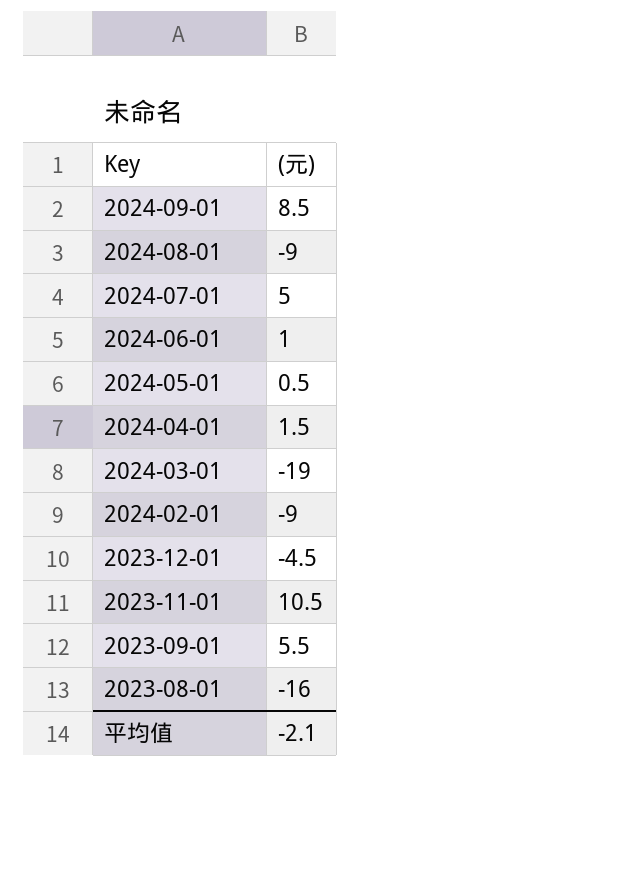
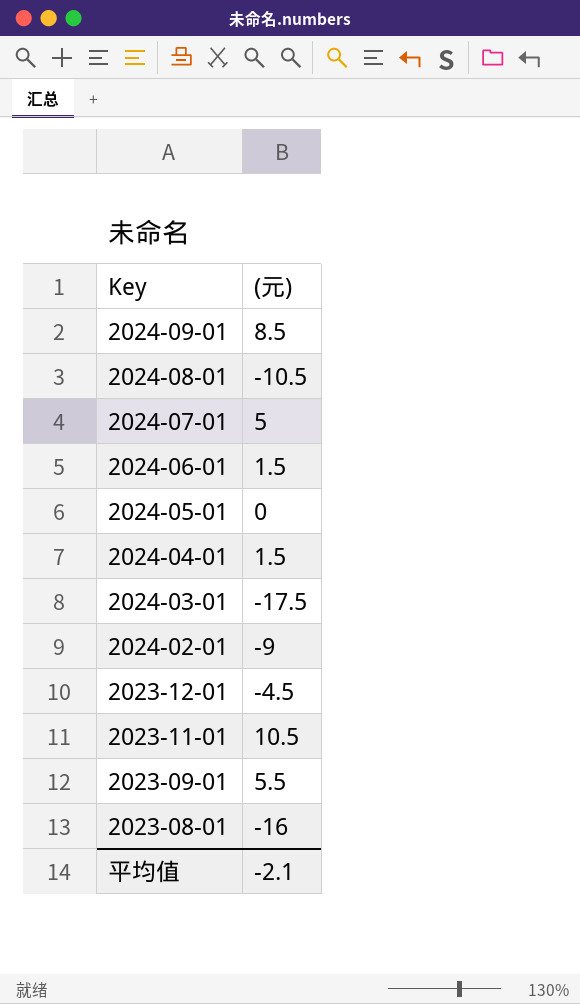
2024-08-01 | (元): -9 -> -10.5
2024-06-01 | (元): 1 -> 1.5
2024-05-01 | (元): 0.5 -> 0
2024-03-01 | (元): -19 -> -17.5

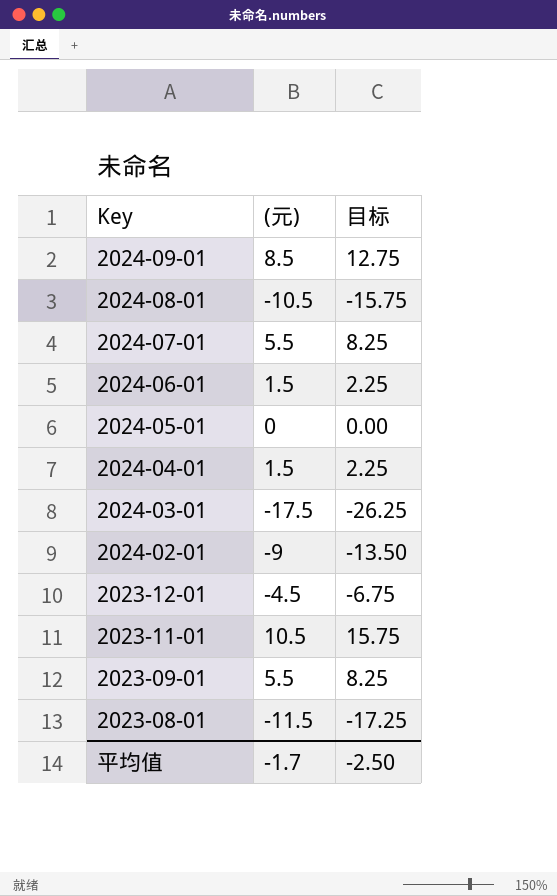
column 目标 | formula: none -> [(元)] * 1.5
2024-07-01 | (元): 5 -> 5.5
2023-08-01 | (元): -16 -> -11.5
平均值 | (元): -2.1 -> -1.7

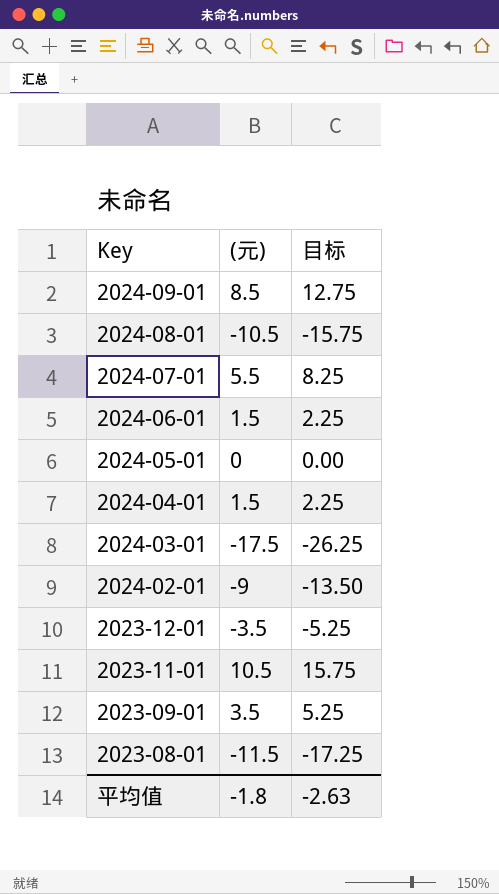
2023-12-01 | (元): -4.5 -> -3.5
2023-12-01 | 目标: -6.75 -> -5.25
2023-09-01 | (元): 5.5 -> 3.5
2023-09-01 | 目标: 8.25 -> 5.25
平均值 | (元): -1.7 -> -1.8
平均值 | 目标: -2.50 -> -2.63

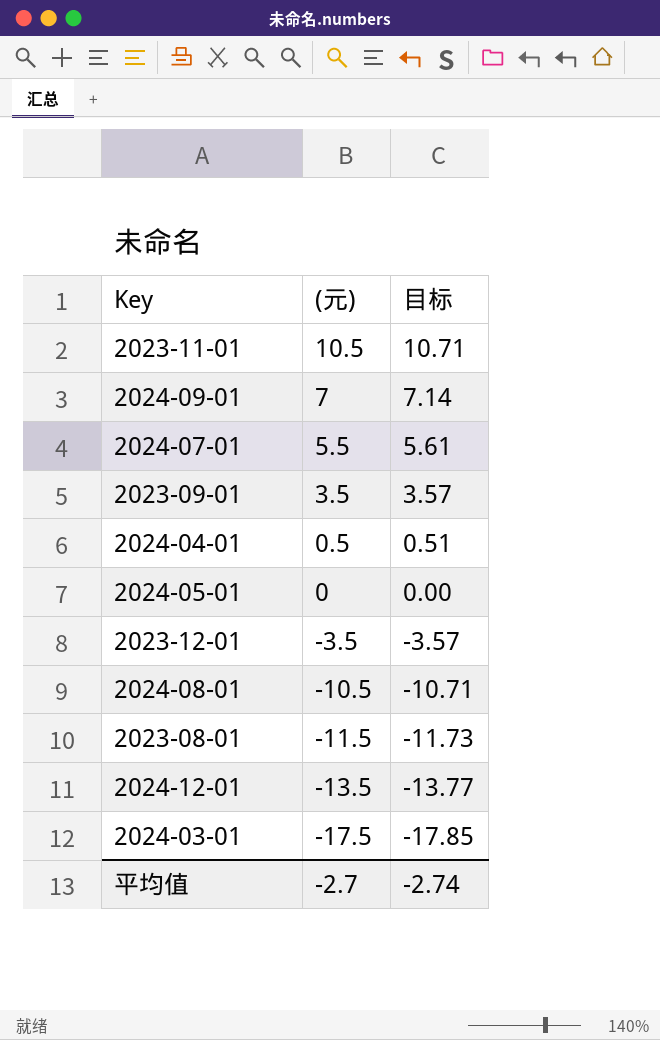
row order: Key descending -> (元) descending
column 目标 | formula: [(元)] * 1.5 -> [(元)] * 1.02
row 2024-06-01: 1.5 | 2.25 -> none
row 2024-02-01: -9 | -13.50 -> none
2024-09-01 | (元): 8.5 -> 7
2024-04-01 | (元): 1.5 -> 0.5
row 2024-12-01: none -> -13.5 | -13.77
平均值 | (元): -1.8 -> -2.7
平均值 | 目标: -2.63 -> -2.74

